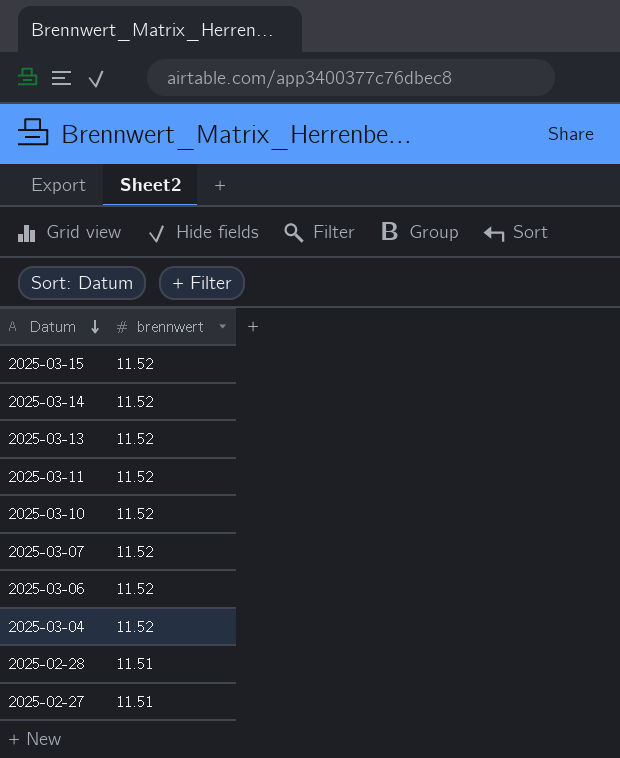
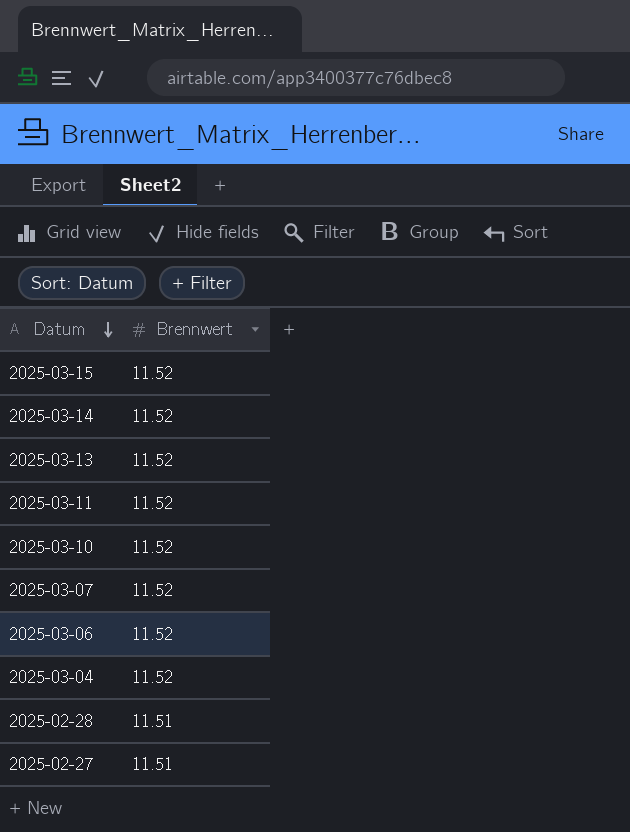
column name: brennwert -> Brennwert

